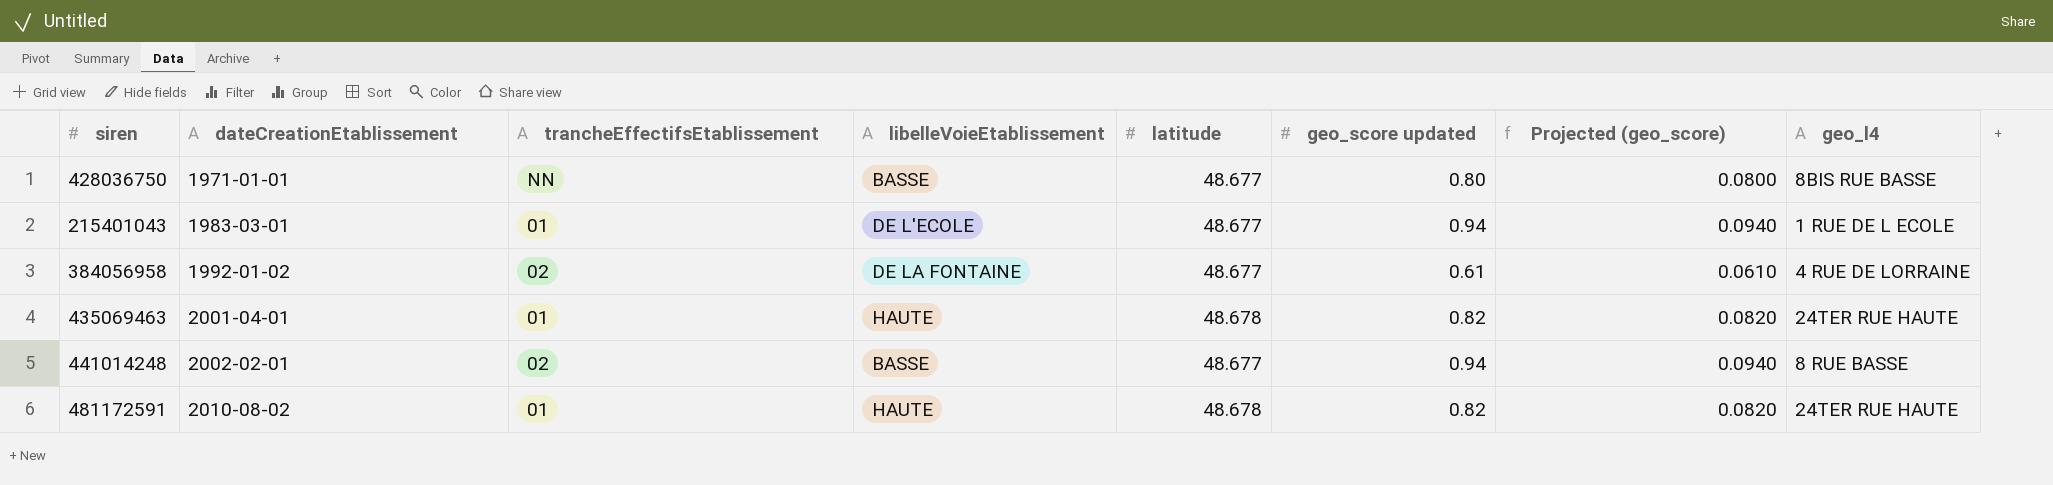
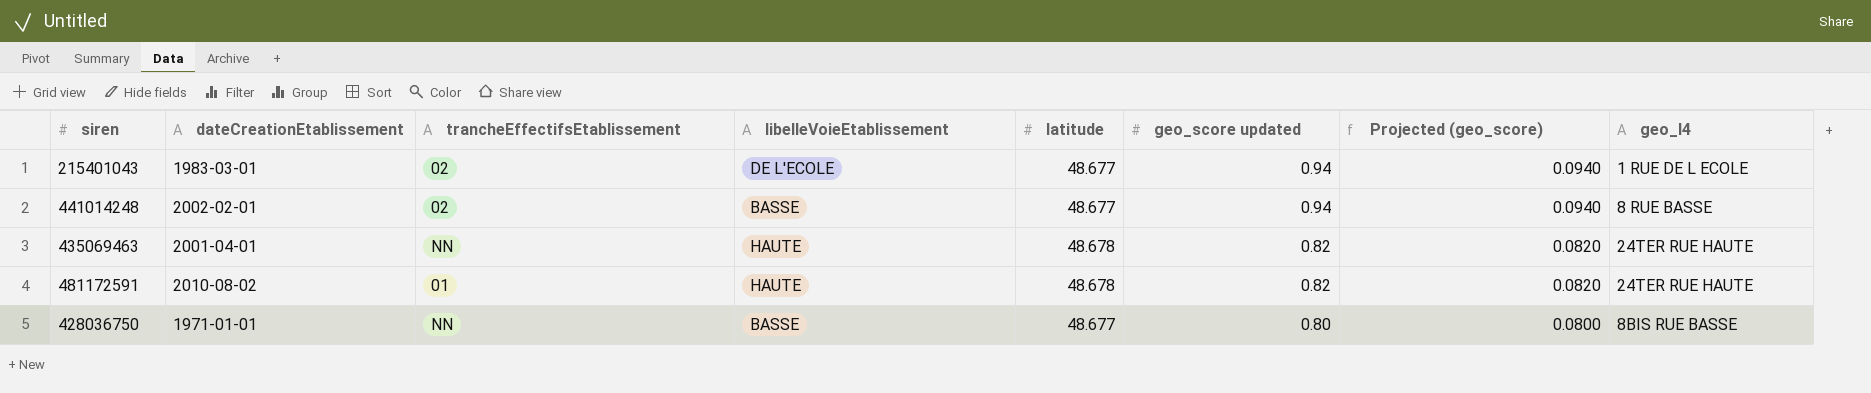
row order: dateCreationEtablissement ascending -> geo_score updated descending
row 384056958: 1992-01-02 | 02 | DE LA FONTAINE | 48.677 | 0.61 | 0.0610 | 4 RUE DE LORRAINE -> none
215401043 | trancheEffectifsEtablissement: 01 -> 02
435069463 | trancheEffectifsEtablissement: 01 -> NN

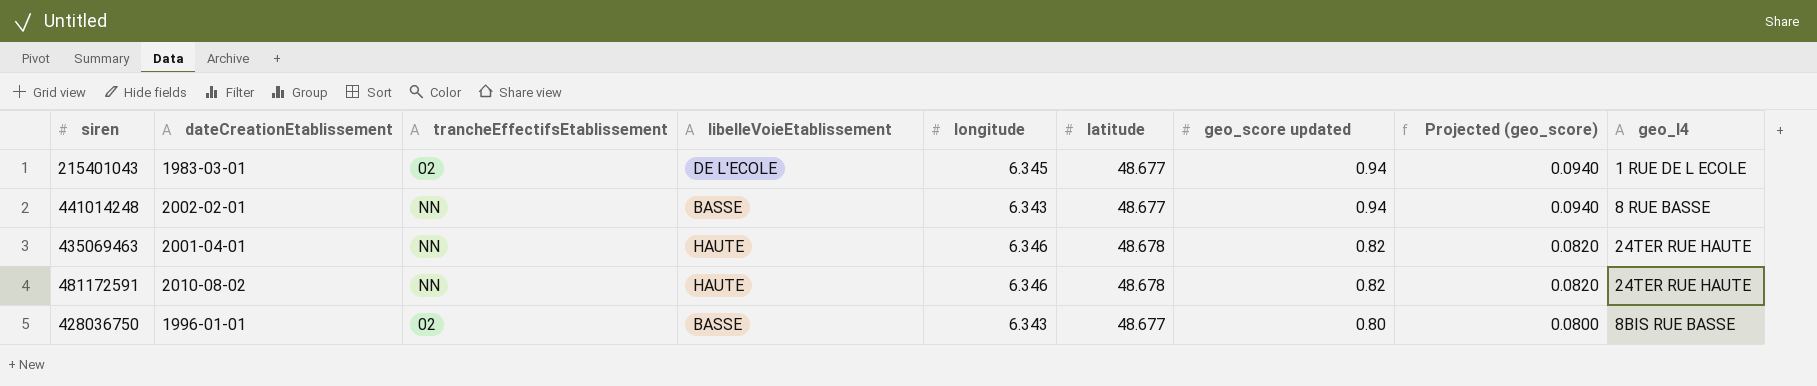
column longitude | position: none -> 5
441014248 | trancheEffectifsEtablissement: 02 -> NN
481172591 | trancheEffectifsEtablissement: 01 -> NN
428036750 | dateCreationEtablissement: 1971-01-01 -> 1996-01-01
428036750 | trancheEffectifsEtablissement: NN -> 02

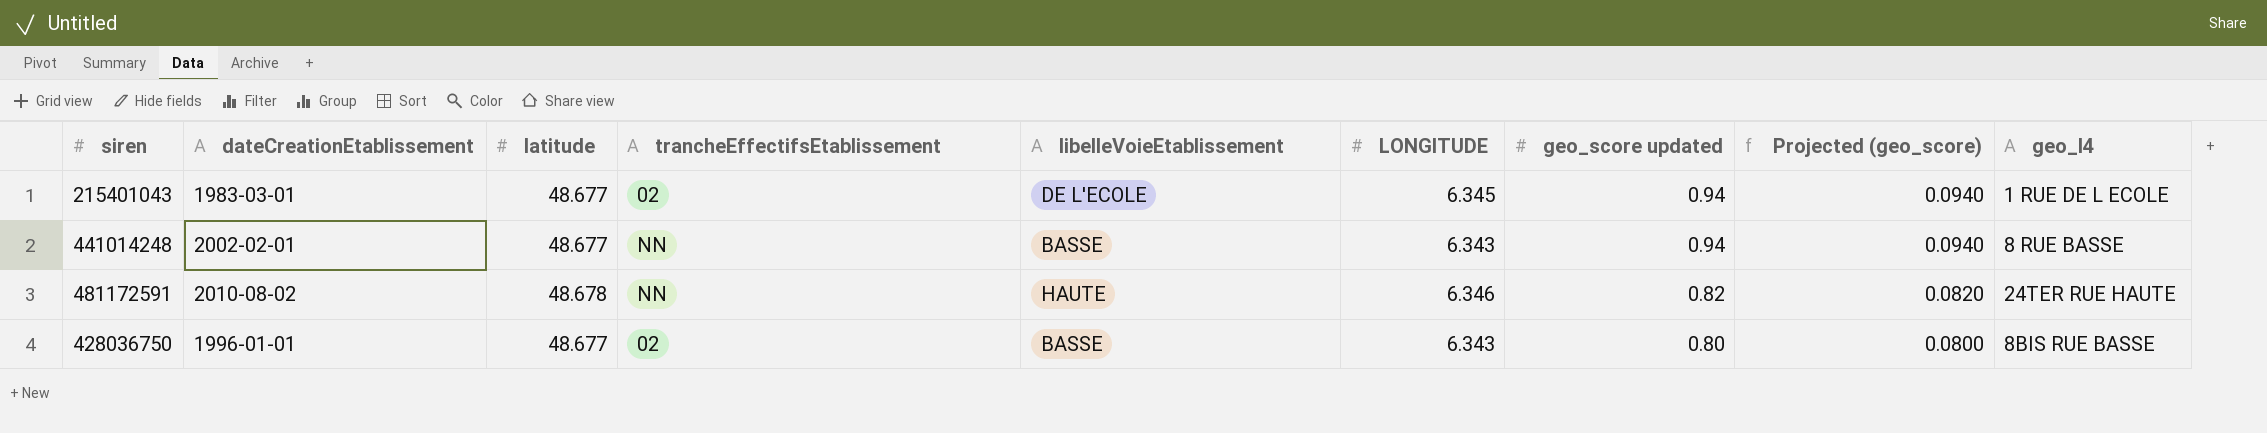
column latitude | position: 6 -> 3
column name: longitude -> LONGITUDE
row 435069463: 2001-04-01 | NN | HAUTE | 6.346 | 48.678 | 0.82 | 0.0820 | 24TER RUE HAUTE -> none

